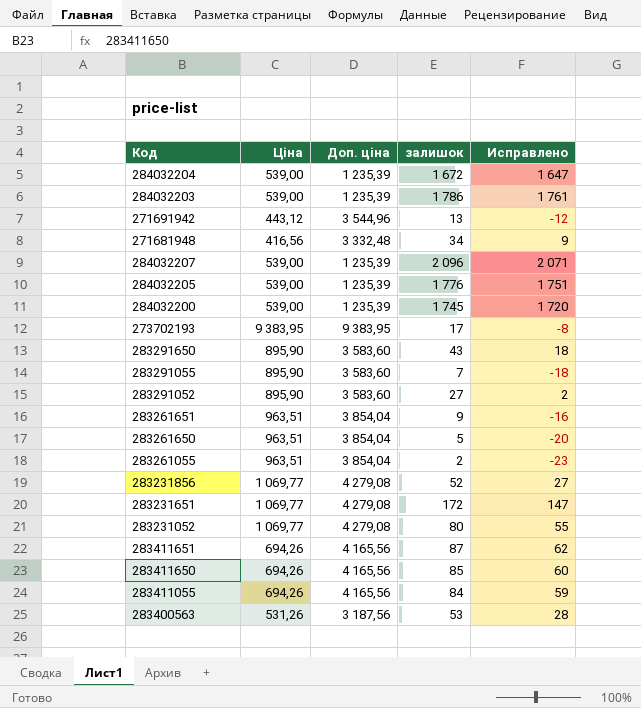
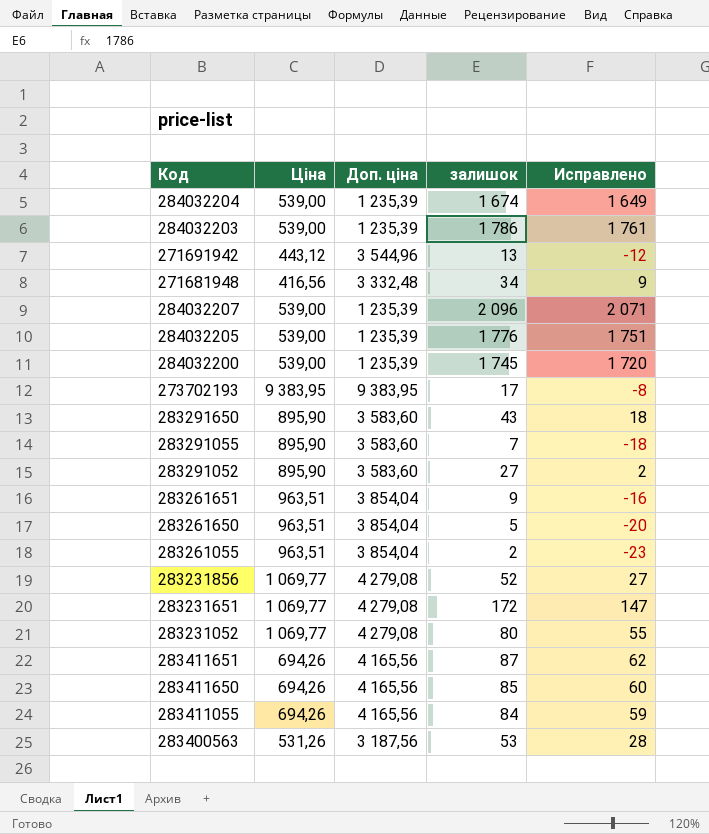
284032204 | залишок: 1 672 -> 1 674
284032204 | Исправлено: 1 647 -> 1 649

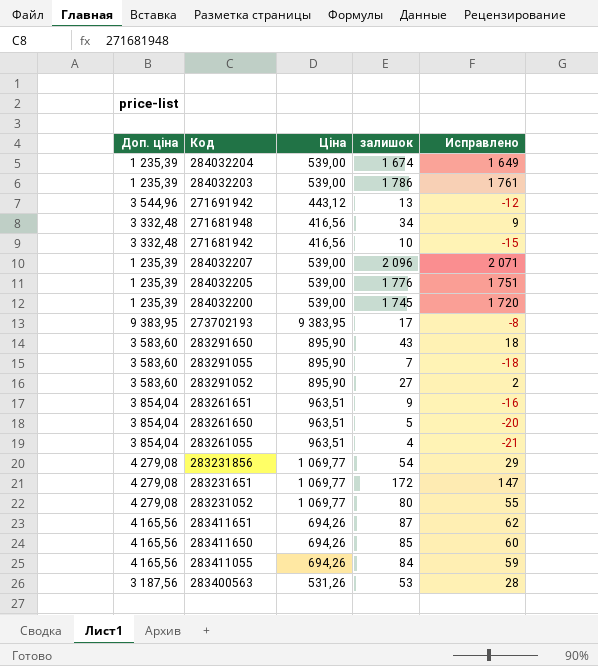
column Доп. ціна | position: 3 -> 1
row 271681942: none -> 3 332,48 | 416,56 | 10 | -15
283261055 | залишок: 2 -> 4
283261055 | Исправлено: -23 -> -21
283231856 | залишок: 52 -> 54
283231856 | Исправлено: 27 -> 29

